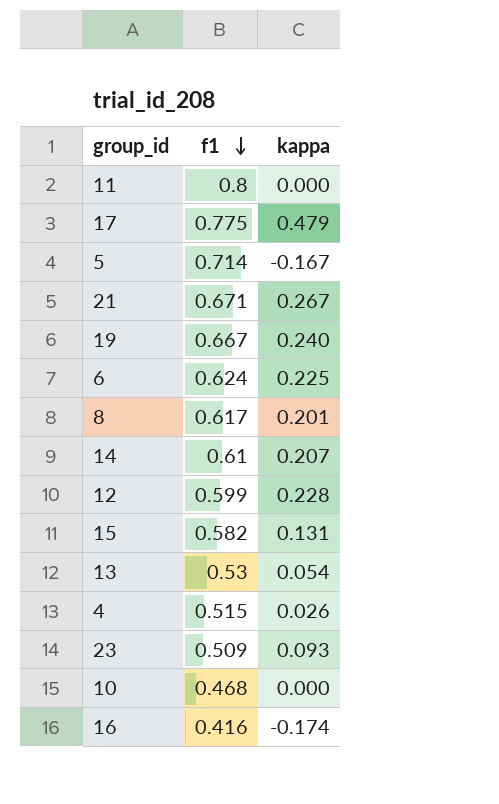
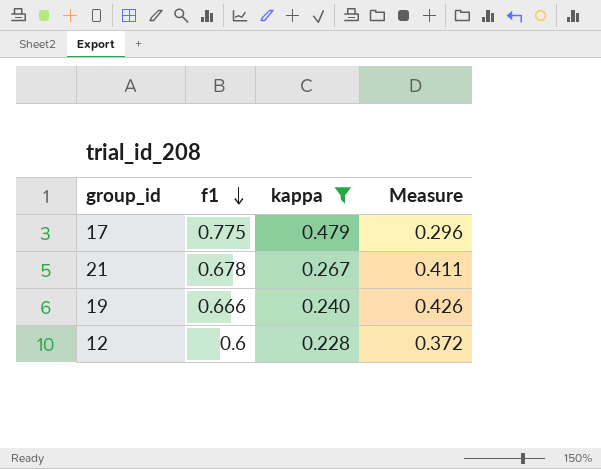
filter: none -> kappa >= 0.228
column Measure | formula: none -> [f1] - [kappa]
21 | f1: 0.671 -> 0.678
19 | f1: 0.667 -> 0.666
12 | f1: 0.599 -> 0.6

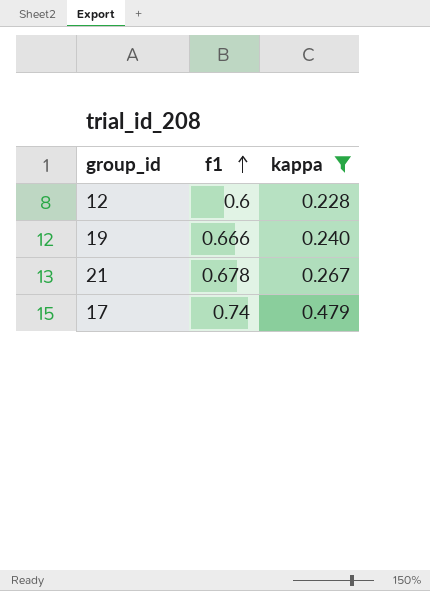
row order: f1 descending -> f1 ascending
column Measure | formula: [f1] - [kappa] -> none
17 | f1: 0.775 -> 0.74

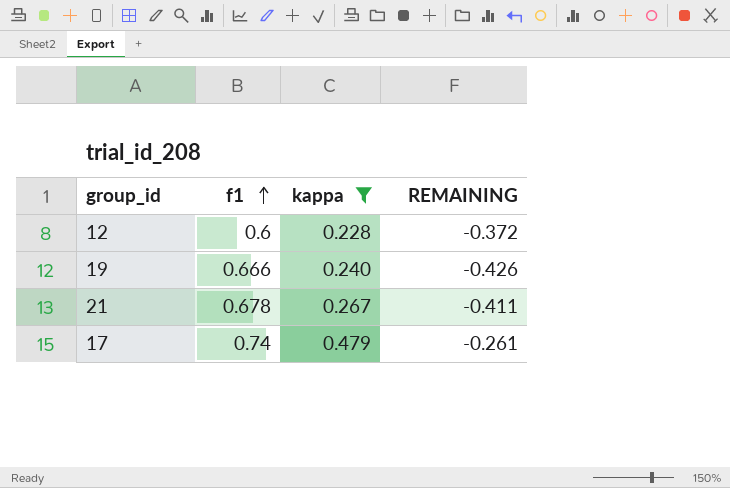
column REMAINING | formula: none -> [kappa] - [f1]

